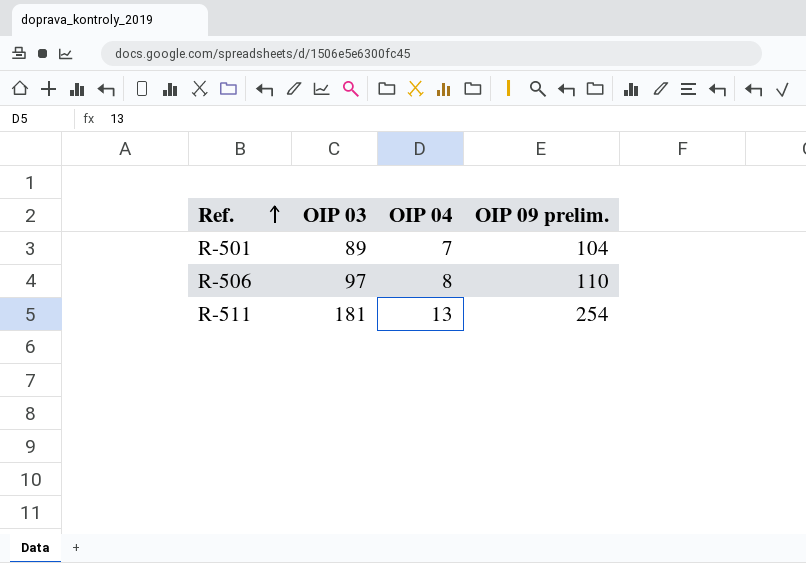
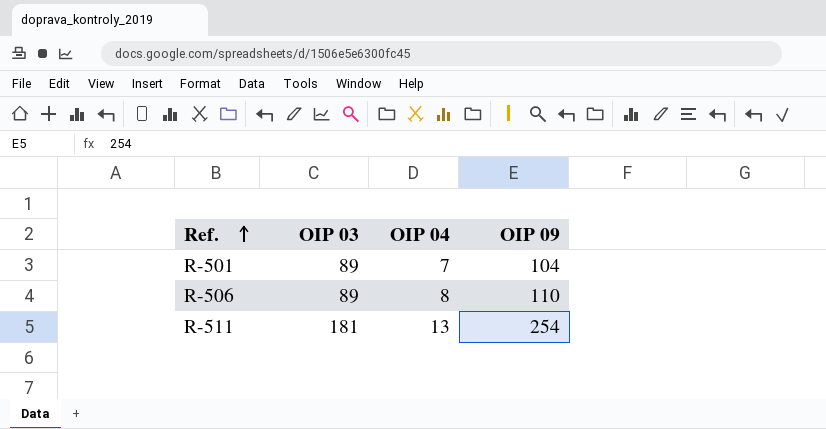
column name: OIP 09 prelim. -> OIP 09
R-506 | OIP 03: 97 -> 89

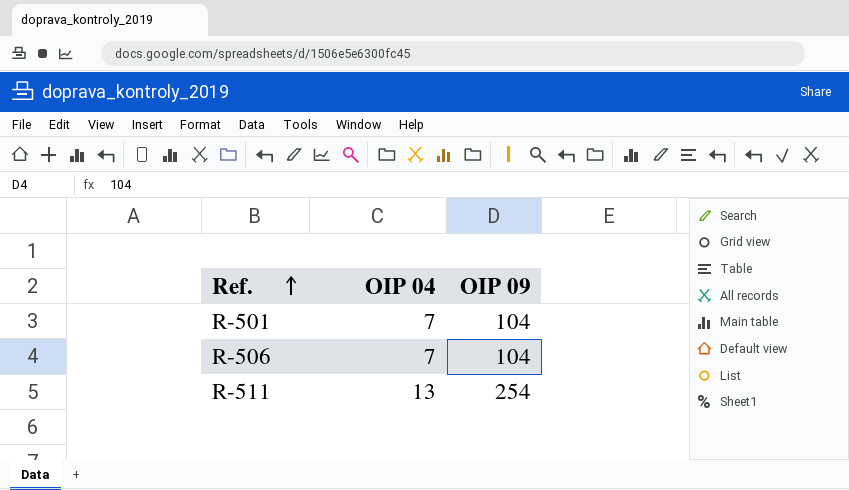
column OIP 03 | position: 2 -> none
R-506 | OIP 04: 8 -> 7
R-506 | OIP 09: 110 -> 104

